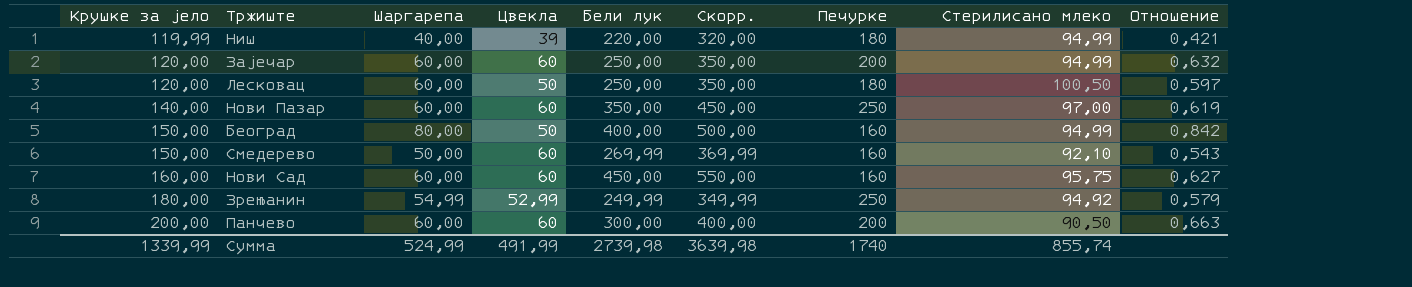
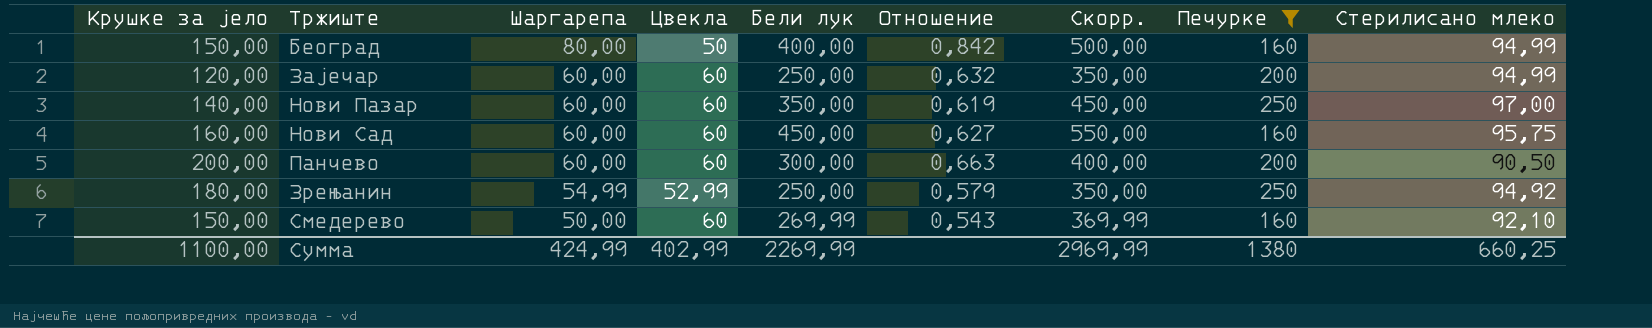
filter: none -> Печурке != 180
row order: Крушке за јело ascending -> Шаргарепа descending
column Отношение | position: 9 -> 6
Зрењанин | Бели лук: 249,99 -> 250,00
Зрењанин | Скорр.: 349,99 -> 350,00
Сумма | Крушке за јело: 1339,99 -> 1100,00
Сумма | Шаргарепа: 524,99 -> 424,99
Сумма | Цвекла: 491,99 -> 402,99
Сумма | Бели лук: 2739,98 -> 2269,99
Сумма | Скорр.: 3639,98 -> 2969,99
Сумма | Печурке: 1740 -> 1380
Сумма | Стерилисано млеко: 855,74 -> 660,25

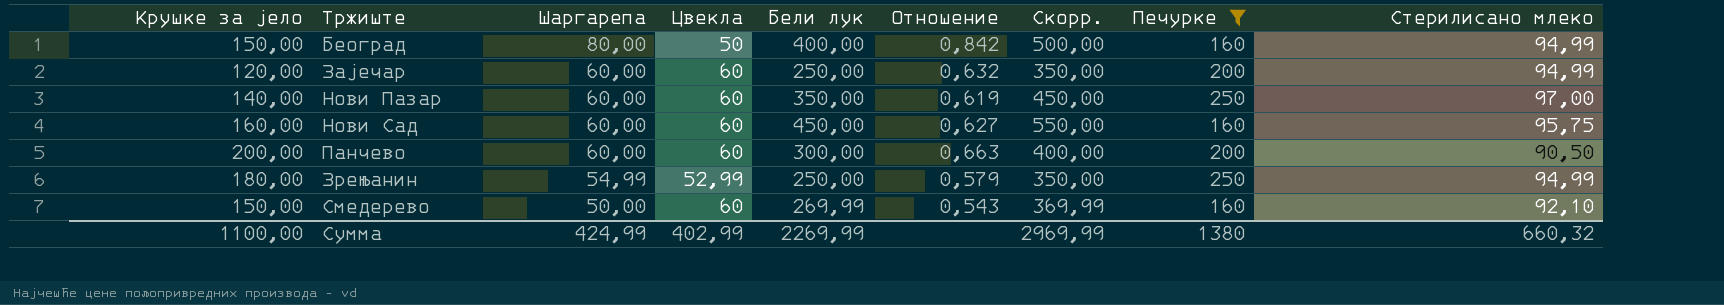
Зрењанин | Стерилисано млеко: 94,92 -> 94,99
Сумма | Стерилисано млеко: 660,25 -> 660,32

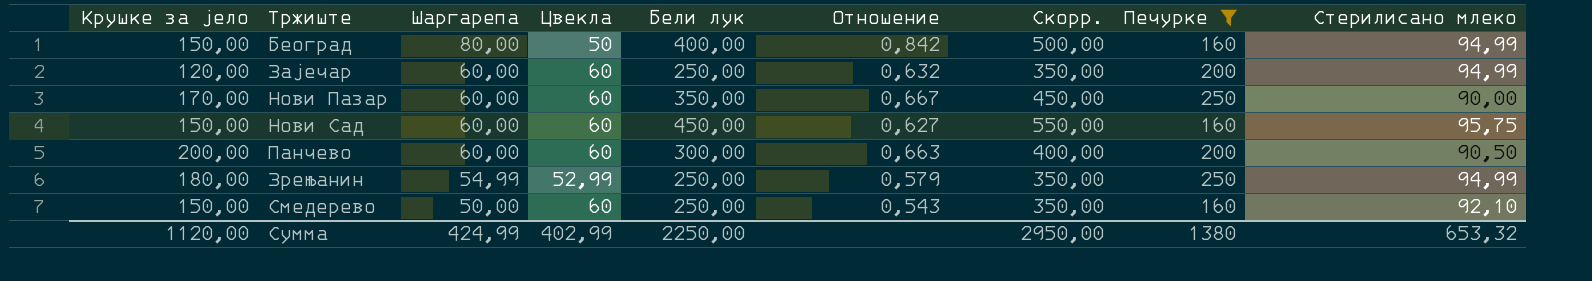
Нови Пазар | Крушке за јело: 140,00 -> 170,00
Нови Пазар | Отношение: 0,619 -> 0,667
Нови Пазар | Стерилисано млеко: 97,00 -> 90,00
Нови Сад | Крушке за јело: 160,00 -> 150,00
Смедерево | Бели лук: 269,99 -> 250,00
Смедерево | Скорр.: 369,99 -> 350,00
Сумма | Крушке за јело: 1100,00 -> 1120,00
Сумма | Бели лук: 2269,99 -> 2250,00
Сумма | Скорр.: 2969,99 -> 2950,00
Сумма | Стерилисано млеко: 660,32 -> 653,32

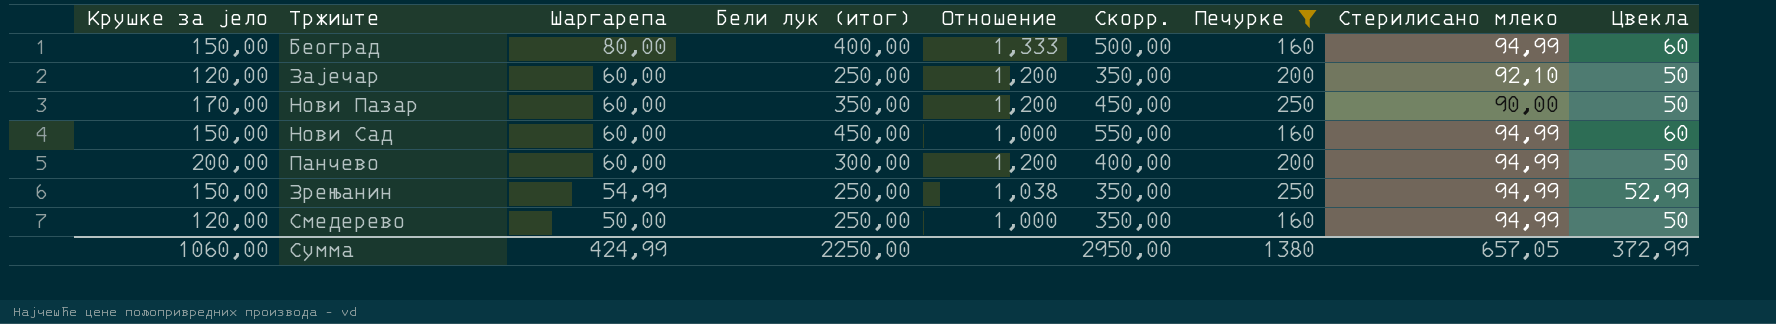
column name: Бели лук -> Бели лук (итог)
column Отношение | formula: [Шаргарепа] / [Стерилисано млеко] -> [Шаргарепа] / [Цвекла]
column Цвекла | position: 4 -> 9
Београд | Цвекла: 50 -> 60
Зајечар | Стерилисано млеко: 94,99 -> 92,10
Зајечар | Цвекла: 60 -> 50
Нови Пазар | Цвекла: 60 -> 50
Нови Сад | Стерилисано млеко: 95,75 -> 94,99
Панчево | Стерилисано млеко: 90,50 -> 94,99
Панчево | Цвекла: 60 -> 50
Зрењанин | Крушке за јело: 180,00 -> 150,00
Смедерево | Крушке за јело: 150,00 -> 120,00
Смедерево | Стерилисано млеко: 92,10 -> 94,99
Смедерево | Цвекла: 60 -> 50
Сумма | Крушке за јело: 1120,00 -> 1060,00
Сумма | Стерилисано млеко: 653,32 -> 657,05
Сумма | Цвекла: 402,99 -> 372,99

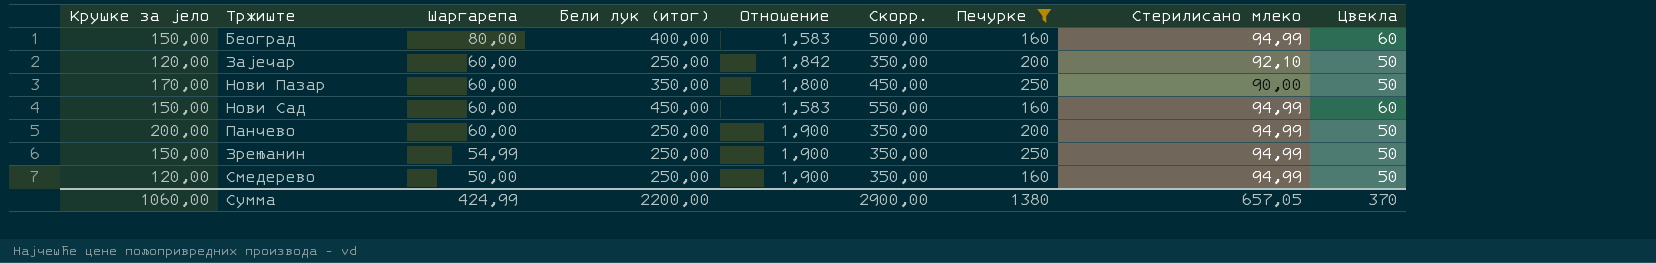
column Отношение | formula: [Шаргарепа] / [Цвекла] -> [Стерилисано млеко] / [Цвекла]
Панчево | Бели лук (итог): 300,00 -> 250,00
Панчево | Скорр.: 400,00 -> 350,00
Зрењанин | Цвекла: 52,99 -> 50
Сумма | Бели лук (итог): 2250,00 -> 2200,00
Сумма | Скорр.: 2950,00 -> 2900,00
Сумма | Цвекла: 372,99 -> 370

